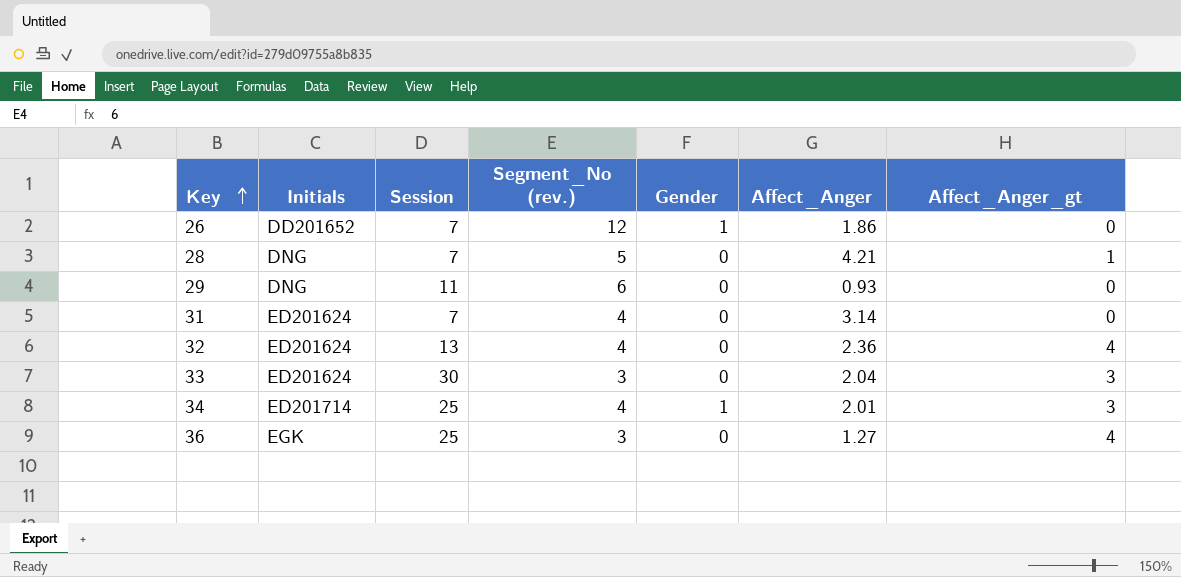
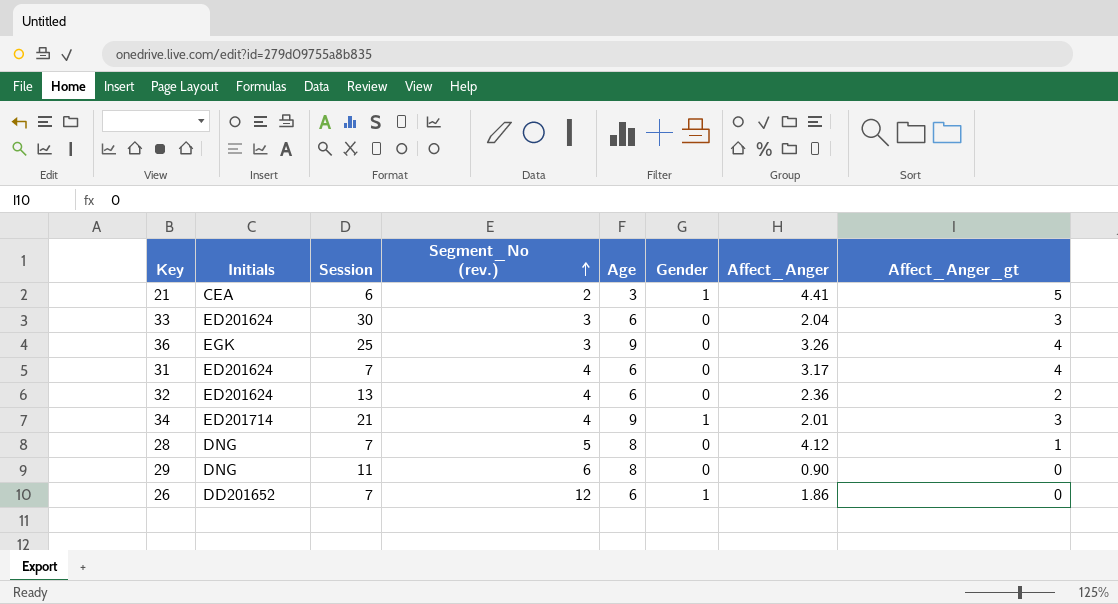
row order: Key ascending -> Segment_No (rev.) ascending
column Age | position: none -> 5
row 21: none -> CEA | 6 | 2 | 3 | 1 | 4.41 | 5
36 | Affect_Anger: 1.27 -> 3.26
31 | Affect_Anger: 3.14 -> 3.17
31 | Affect_Anger_gt: 0 -> 4
32 | Affect_Anger_gt: 4 -> 2
34 | Session: 25 -> 21
28 | Affect_Anger: 4.21 -> 4.12
29 | Affect_Anger: 0.93 -> 0.90

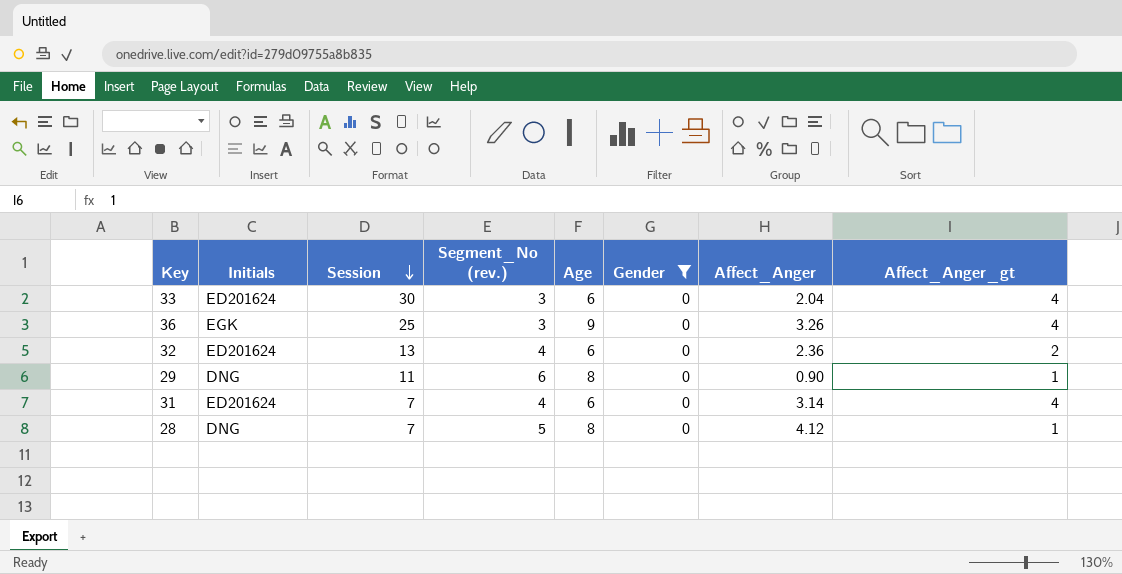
filter: none -> Gender = 0
row order: Segment_No (rev.) ascending -> Session descending
33 | Affect_Anger_gt: 3 -> 4
29 | Affect_Anger_gt: 0 -> 1
31 | Affect_Anger: 3.17 -> 3.14

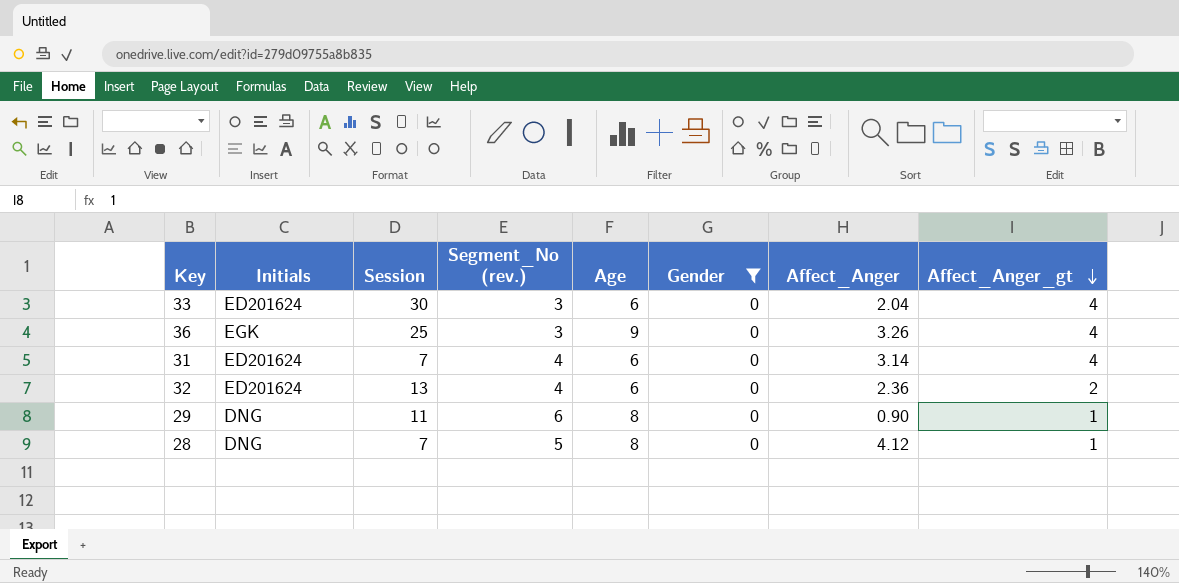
row order: Session descending -> Affect_Anger_gt descending

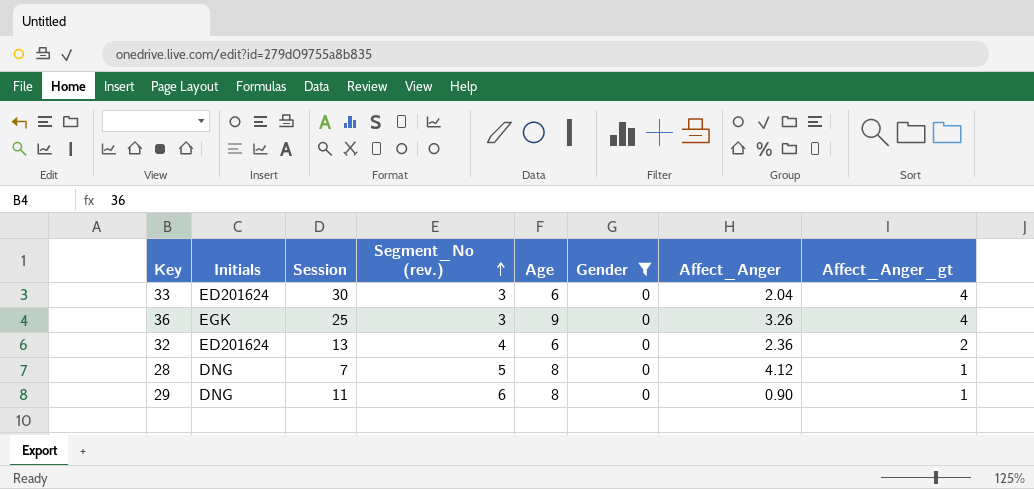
row order: Affect_Anger_gt descending -> Segment_No (rev.) ascending
row 31: ED201624 | 7 | 4 | 6 | 0 | 3.14 | 4 -> none

